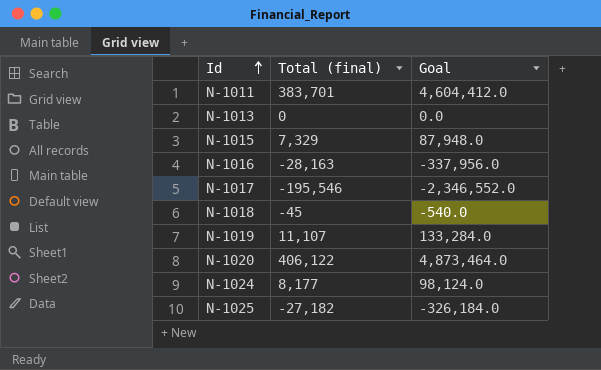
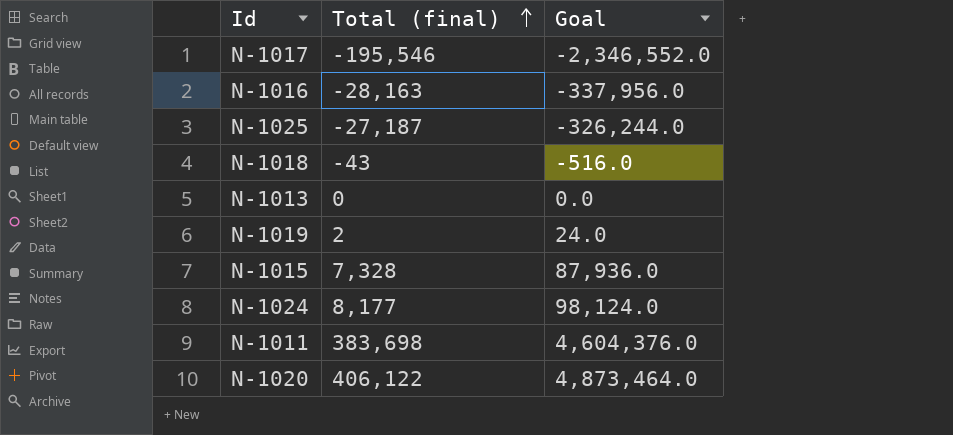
row order: Id ascending -> Total (final) ascending
N-1025 | Total (final): -27,182 -> -27,187
N-1025 | Goal: -326,184.0 -> -326,244.0
N-1018 | Total (final): -45 -> -43
N-1018 | Goal: -540.0 -> -516.0
N-1019 | Total (final): 11,107 -> 2
N-1019 | Goal: 133,284.0 -> 24.0
N-1015 | Total (final): 7,329 -> 7,328
N-1015 | Goal: 87,948.0 -> 87,936.0
N-1011 | Total (final): 383,701 -> 383,698
N-1011 | Goal: 4,604,412.0 -> 4,604,376.0

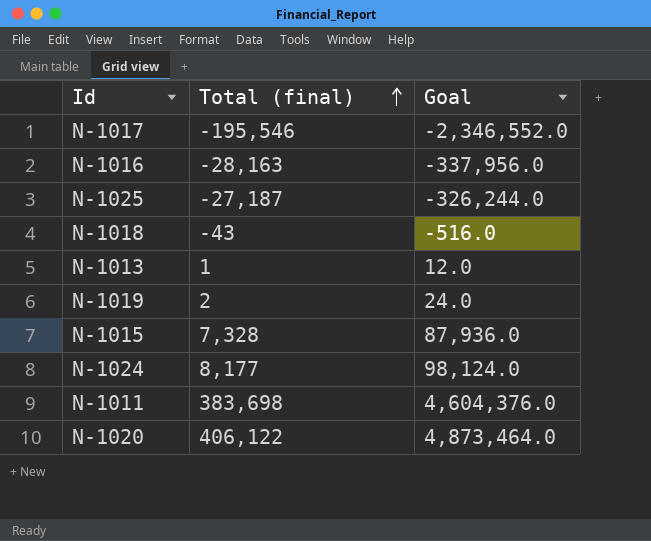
N-1013 | Total (final): 0 -> 1
N-1013 | Goal: 0.0 -> 12.0

